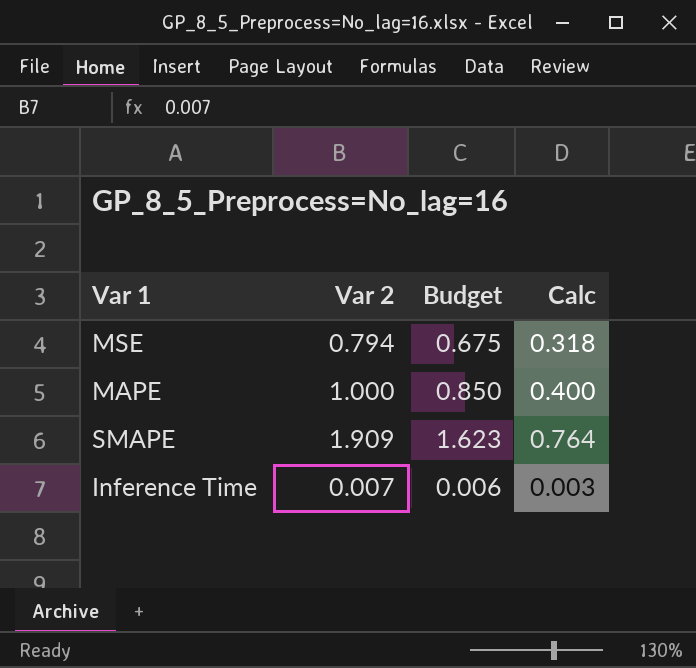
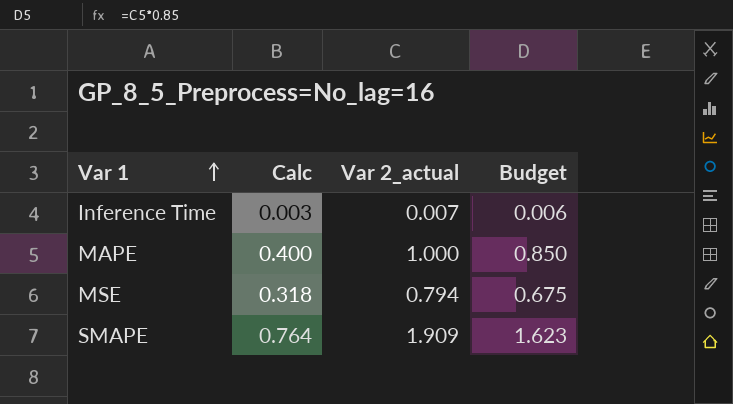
row order: none -> Var 1 ascending
column Calc | position: 4 -> 2
column name: Var 2 -> Var 2_actual

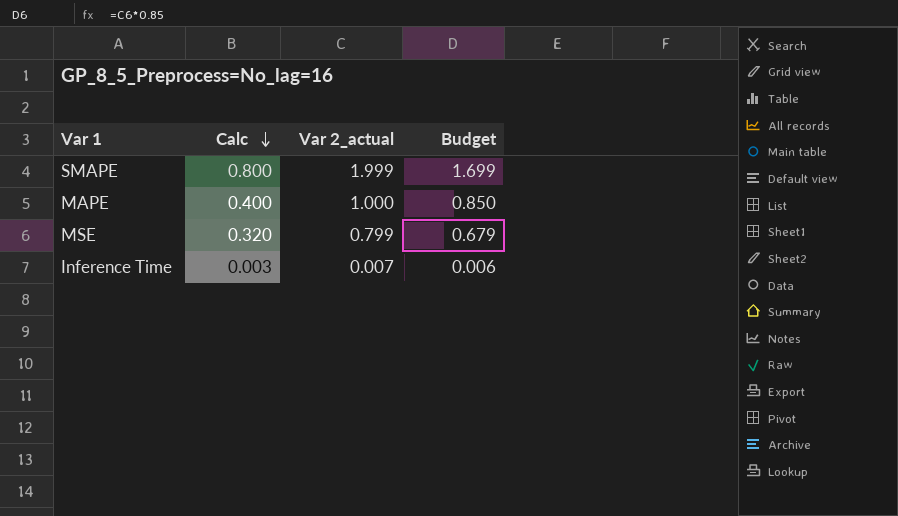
row order: Var 1 ascending -> Calc descending
SMAPE | Calc: 0.764 -> 0.800
SMAPE | Var 2_actual: 1.909 -> 1.999
SMAPE | Budget: 1.623 -> 1.699
MSE | Calc: 0.318 -> 0.320
MSE | Var 2_actual: 0.794 -> 0.799
MSE | Budget: 0.675 -> 0.679

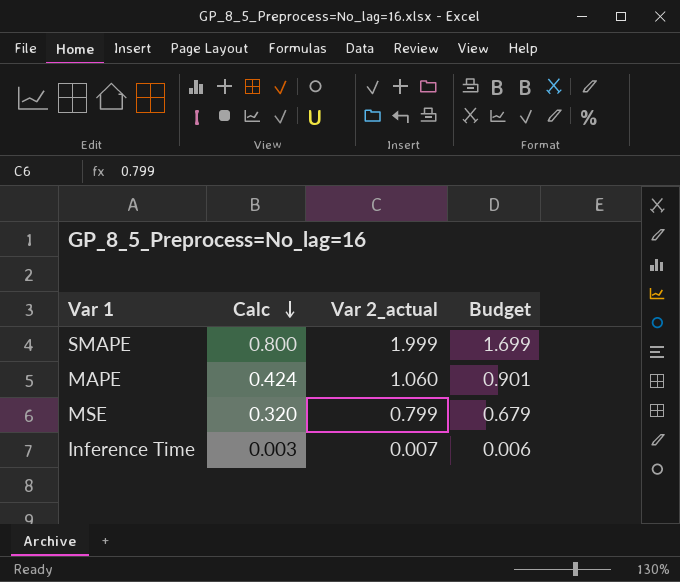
MAPE | Calc: 0.400 -> 0.424
MAPE | Var 2_actual: 1.000 -> 1.060
MAPE | Budget: 0.850 -> 0.901

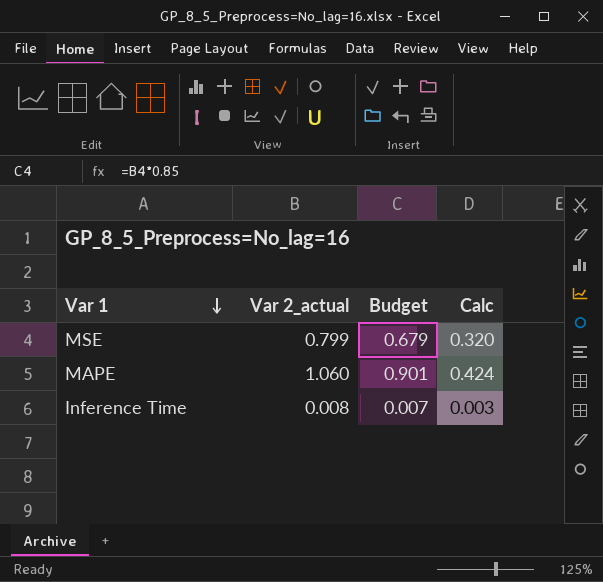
row order: Calc descending -> Var 1 descending
column Calc | position: 2 -> 4
row SMAPE: 0.800 | 1.999 | 1.699 -> none
Inference Time | Var 2_actual: 0.007 -> 0.008
Inference Time | Budget: 0.006 -> 0.007

